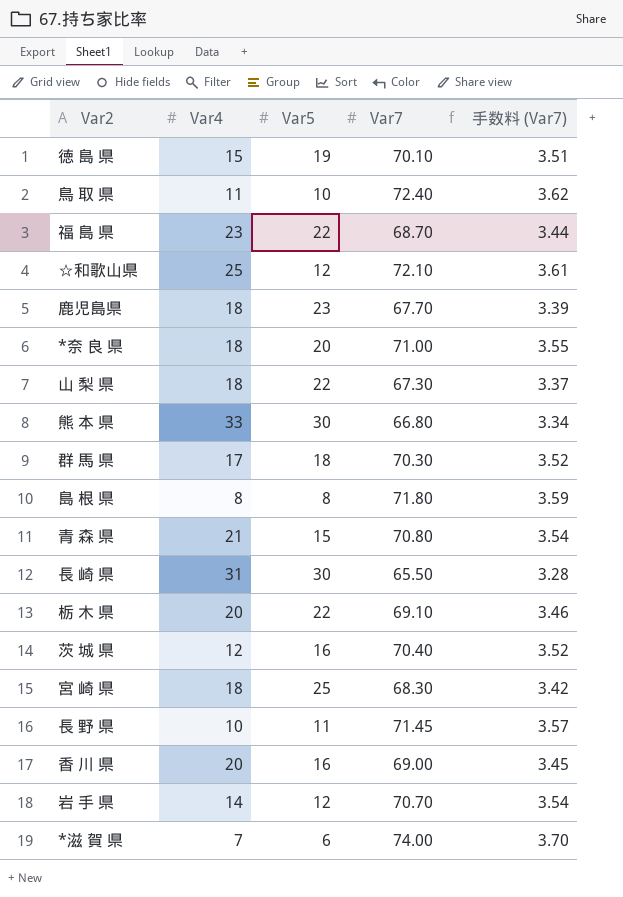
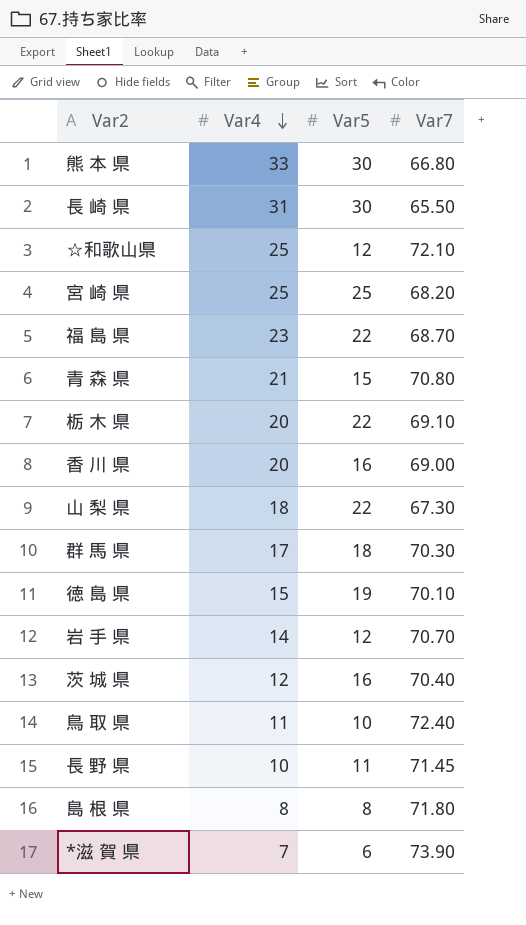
row order: none -> Var4 descending
column 手数料 (Var7) | formula: [Var7] * 0.05 -> none
row 鹿児島県: 18 | 23 | 67.70 | 3.39 -> none
row *奈 良 県: 18 | 20 | 71.00 | 3.55 -> none
宮 崎 県 | Var4: 18 -> 25
宮 崎 県 | Var7: 68.30 -> 68.20
*滋 賀 県 | Var7: 74.00 -> 73.90

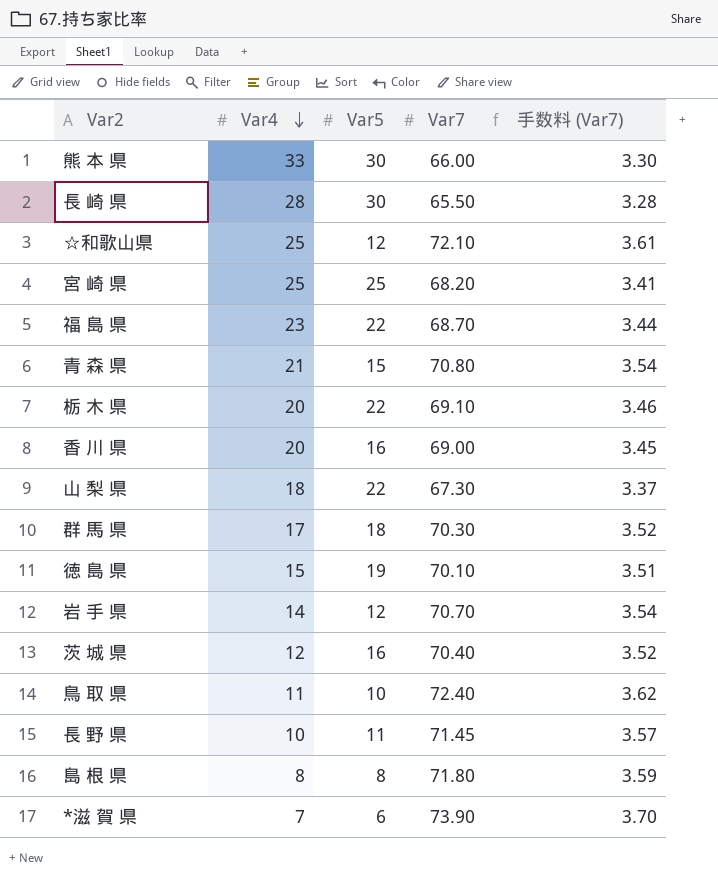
column 手数料 (Var7) | formula: none -> [Var7] * 0.05
熊 本 県 | Var7: 66.80 -> 66.00
長 崎 県 | Var4: 31 -> 28

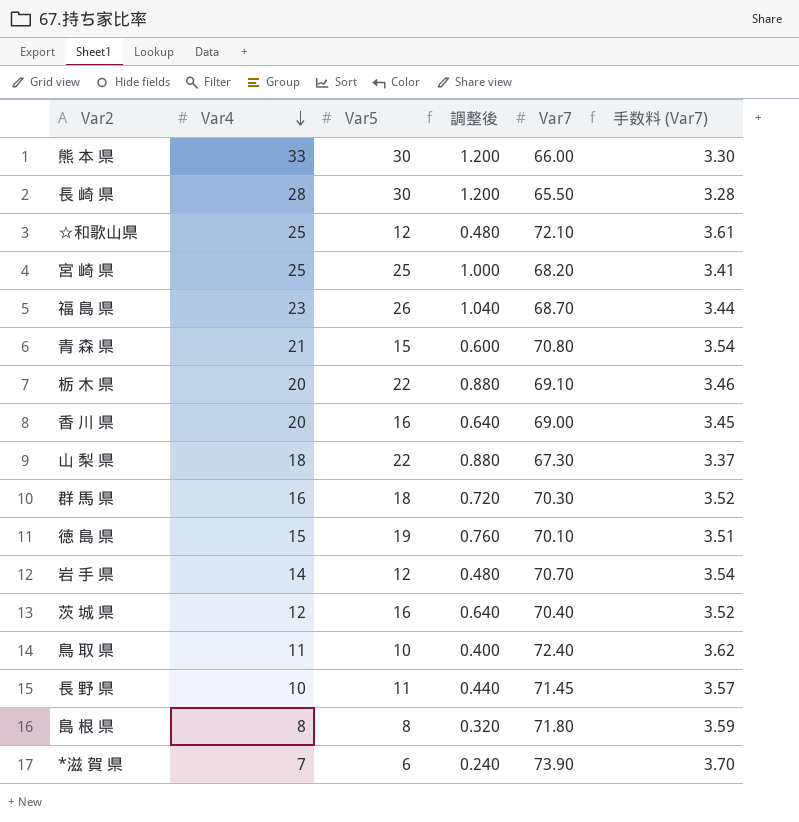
column 調整後 | formula: none -> [Var5] * 0.04
福 島 県 | Var5: 22 -> 26
群 馬 県 | Var4: 17 -> 16

